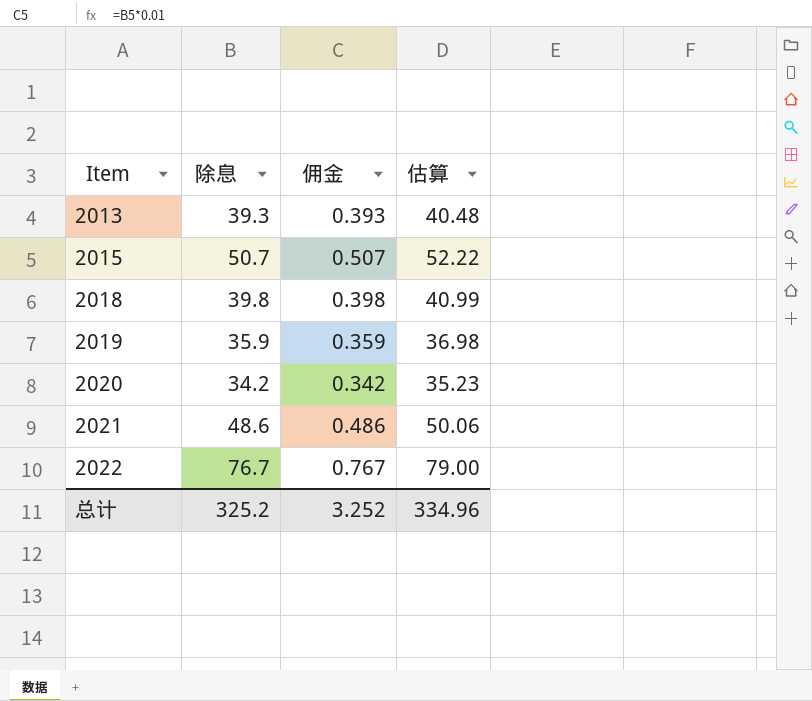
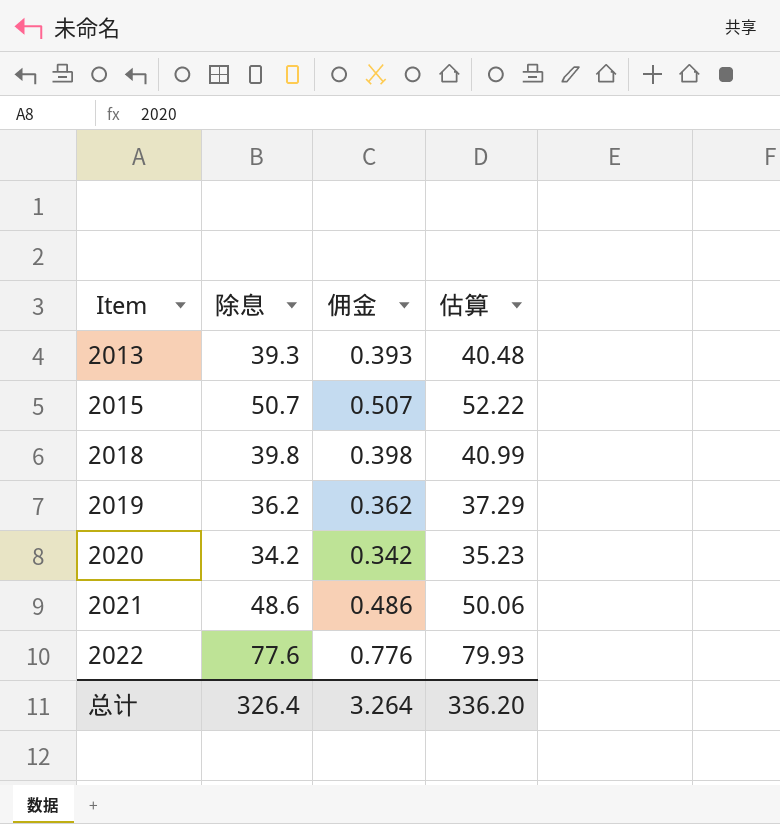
2019 | 除息: 35.9 -> 36.2
2019 | 佣金: 0.359 -> 0.362
2019 | 估算: 36.98 -> 37.29
2022 | 除息: 76.7 -> 77.6
2022 | 佣金: 0.767 -> 0.776
2022 | 估算: 79.00 -> 79.93
总计 | 除息: 325.2 -> 326.4
总计 | 佣金: 3.252 -> 3.264
总计 | 估算: 334.96 -> 336.20

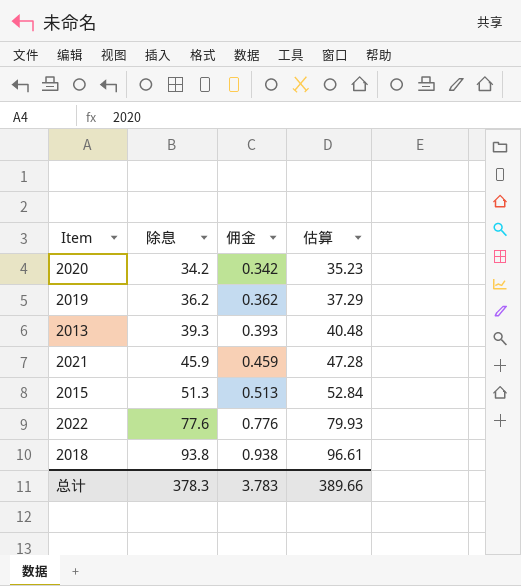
row order: Item ascending -> 除息 ascending
2021 | 除息: 48.6 -> 45.9
2021 | 佣金: 0.486 -> 0.459
2021 | 估算: 50.06 -> 47.28
2015 | 除息: 50.7 -> 51.3
2015 | 佣金: 0.507 -> 0.513
2015 | 估算: 52.22 -> 52.84
2018 | 除息: 39.8 -> 93.8
2018 | 佣金: 0.398 -> 0.938
2018 | 估算: 40.99 -> 96.61
总计 | 除息: 326.4 -> 378.3
总计 | 佣金: 3.264 -> 3.783
总计 | 估算: 336.20 -> 389.66

